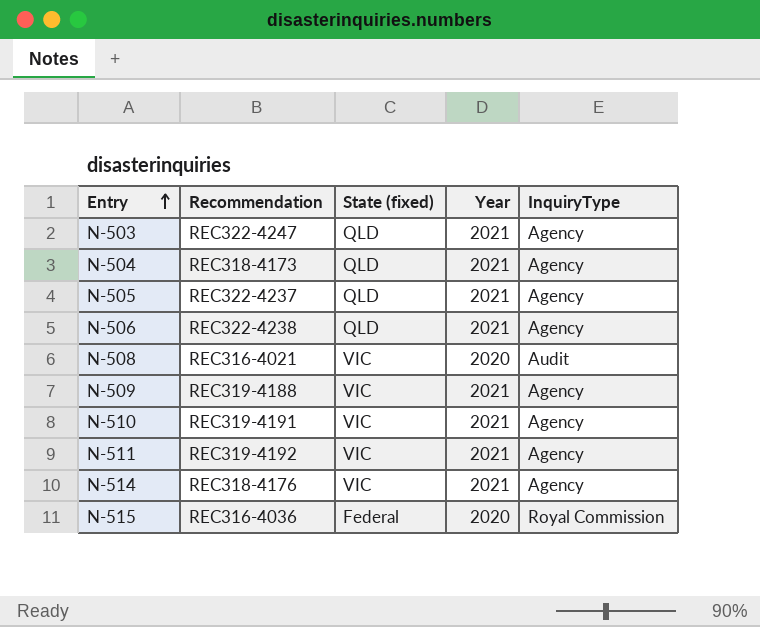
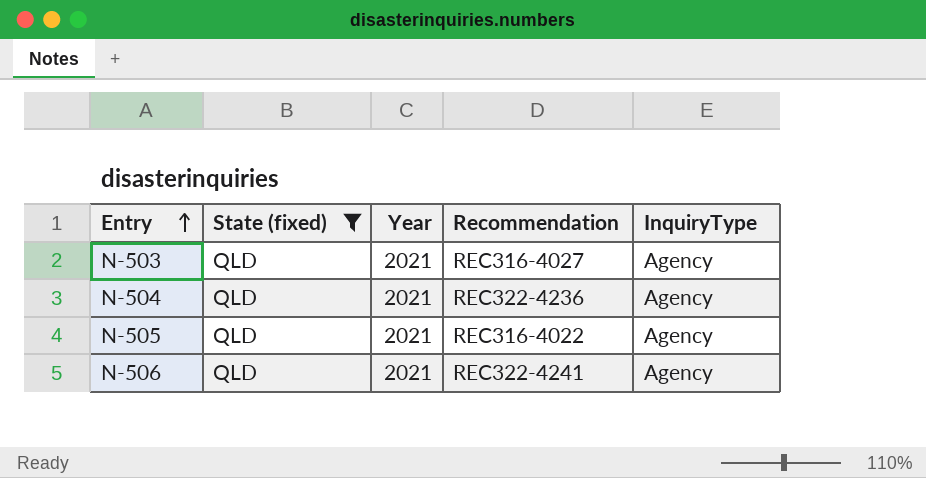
filter: none -> State (fixed) = QLD
column Recommendation | position: 2 -> 4
N-503 | Recommendation: REC322-4247 -> REC316-4027
N-504 | Recommendation: REC318-4173 -> REC322-4236
N-505 | Recommendation: REC322-4237 -> REC316-4022
N-506 | Recommendation: REC322-4238 -> REC322-4241

